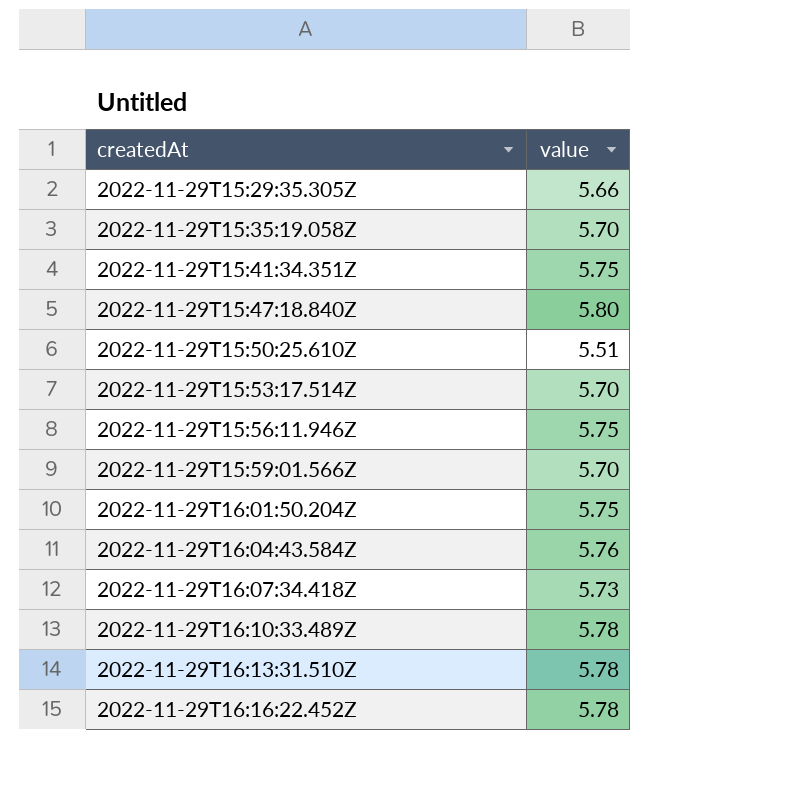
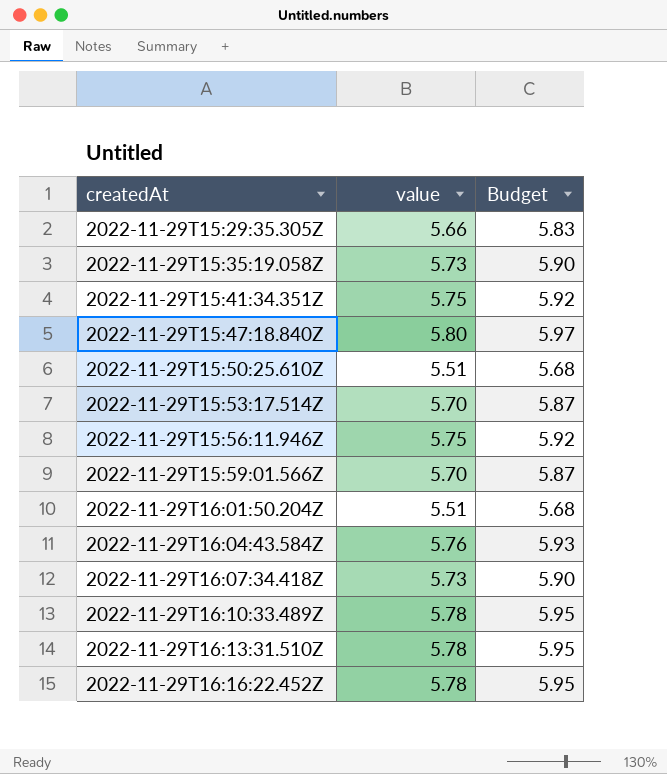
column Budget | formula: none -> [value] * 1.03
2022-11-29T15:35:19.058Z | value: 5.70 -> 5.73
2022-11-29T16:01:50.204Z | value: 5.75 -> 5.51

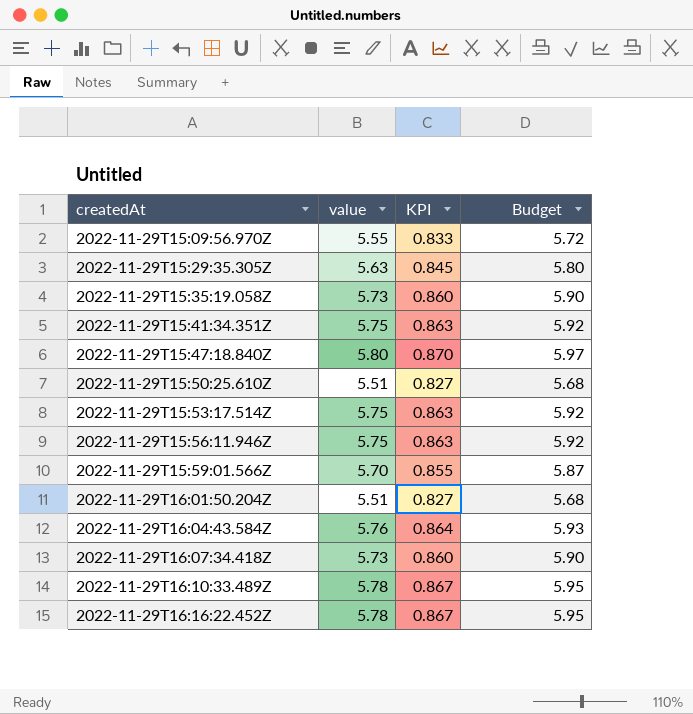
column KPI | formula: none -> [value] * 0.15
row 2022-11-29T16:13:31.510Z: 5.78 | 5.95 -> none
row 2022-11-29T15:09:56.970Z: none -> 5.55 | 0.833 | 5.72
2022-11-29T15:29:35.305Z | value: 5.66 -> 5.63
2022-11-29T15:29:35.305Z | Budget: 5.83 -> 5.80
2022-11-29T15:53:17.514Z | value: 5.70 -> 5.75
2022-11-29T15:53:17.514Z | Budget: 5.87 -> 5.92

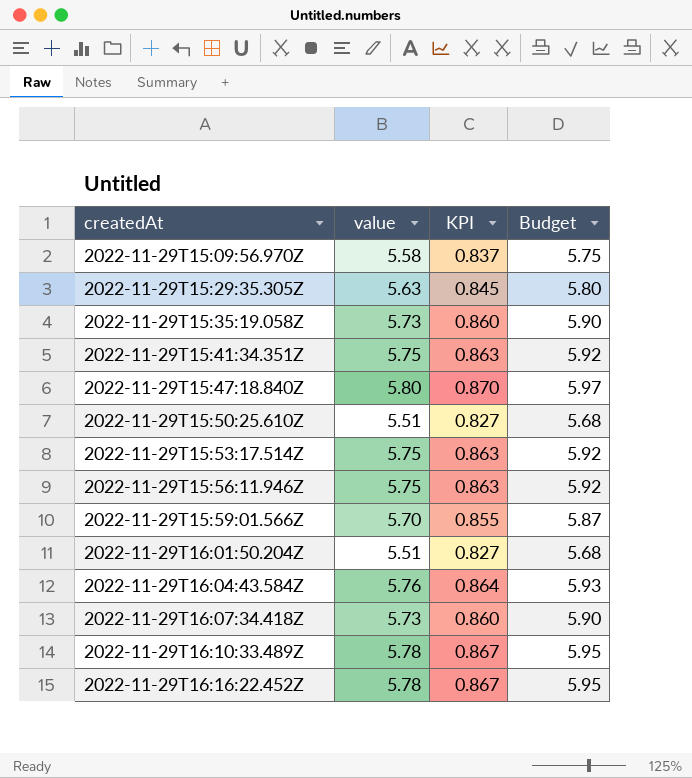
2022-11-29T15:09:56.970Z | value: 5.55 -> 5.58
2022-11-29T15:09:56.970Z | KPI: 0.833 -> 0.837
2022-11-29T15:09:56.970Z | Budget: 5.72 -> 5.75

